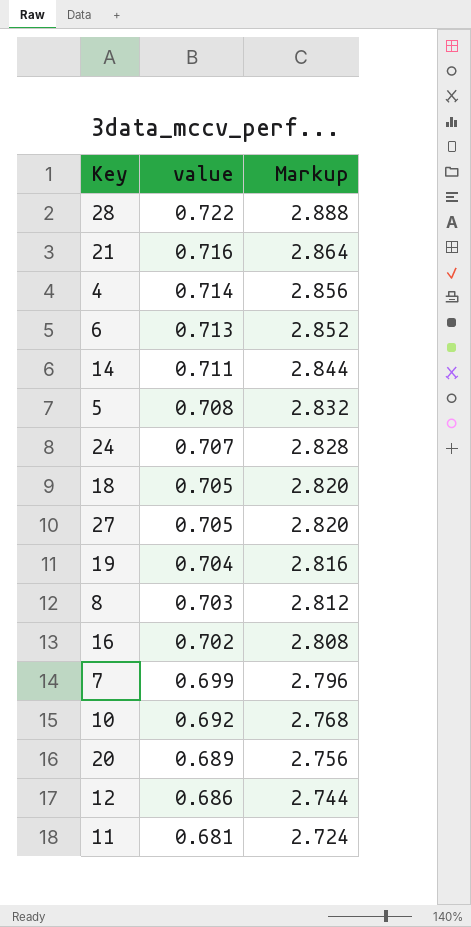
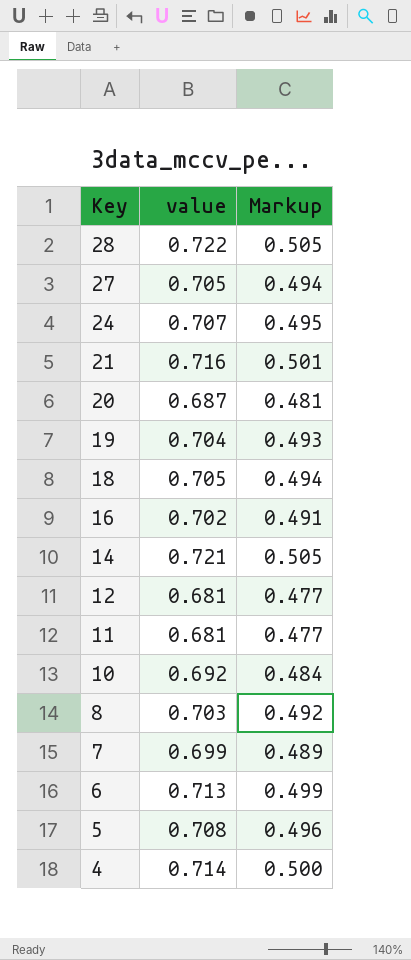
row order: value descending -> Key descending
column Markup | formula: [value] * 4 -> [value] * 0.7
20 | value: 0.689 -> 0.687
14 | value: 0.711 -> 0.721
12 | value: 0.686 -> 0.681

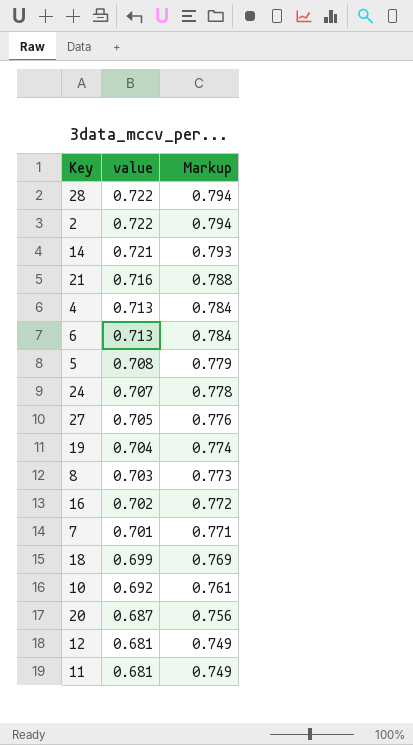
row order: Key descending -> value descending
column Markup | formula: [value] * 0.7 -> [value] * 1.1
row 2: none -> 0.722 | 0.794
4 | value: 0.714 -> 0.713
7 | value: 0.699 -> 0.701
18 | value: 0.705 -> 0.699

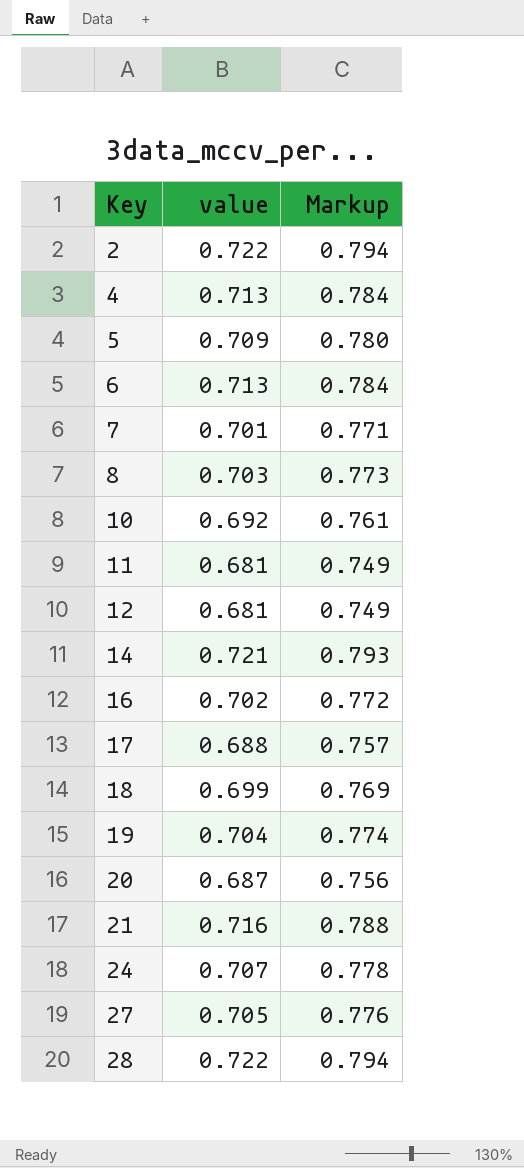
row order: value descending -> Key ascending
5 | value: 0.708 -> 0.709
5 | Markup: 0.779 -> 0.780
row 17: none -> 0.688 | 0.757

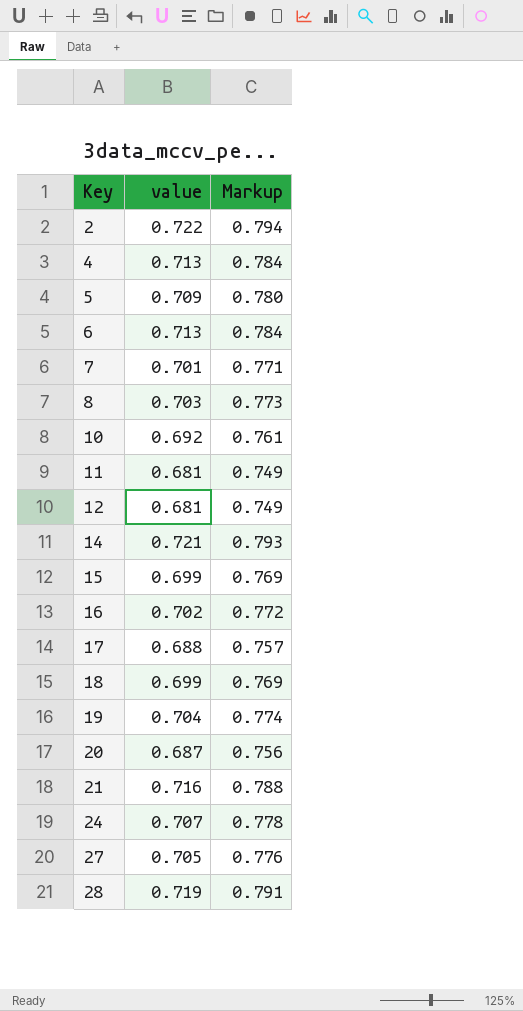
row 15: none -> 0.699 | 0.769
28 | value: 0.722 -> 0.719
28 | Markup: 0.794 -> 0.791

